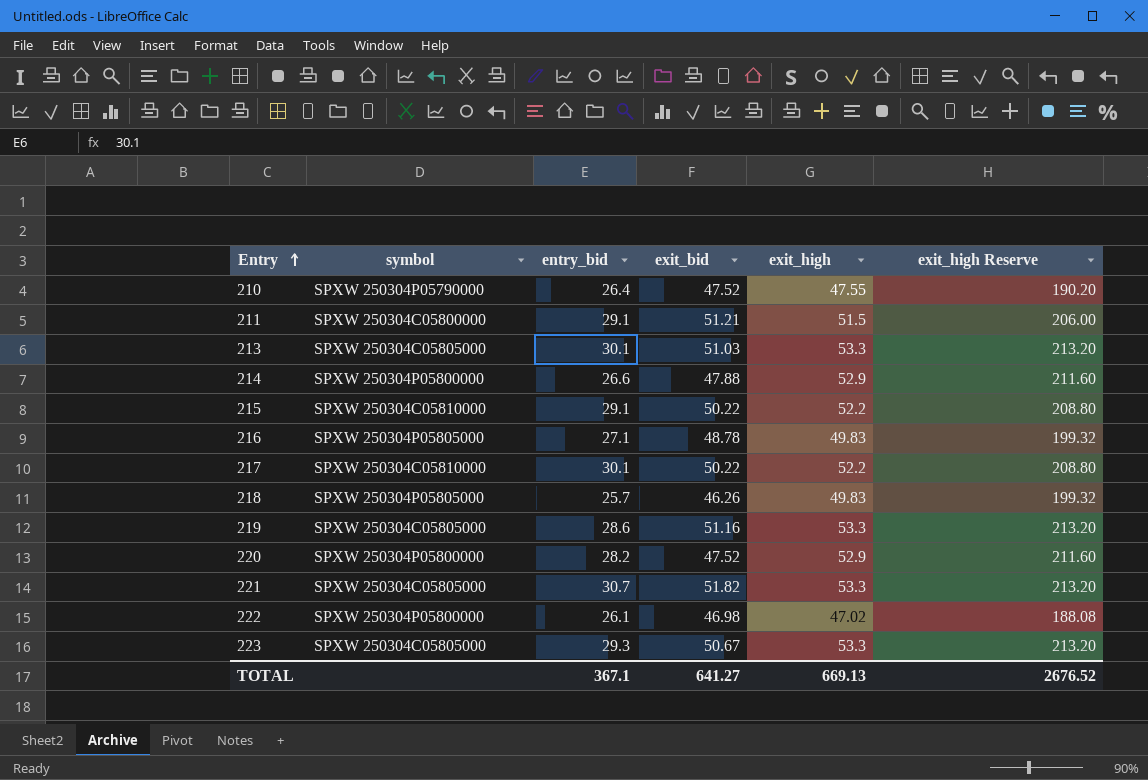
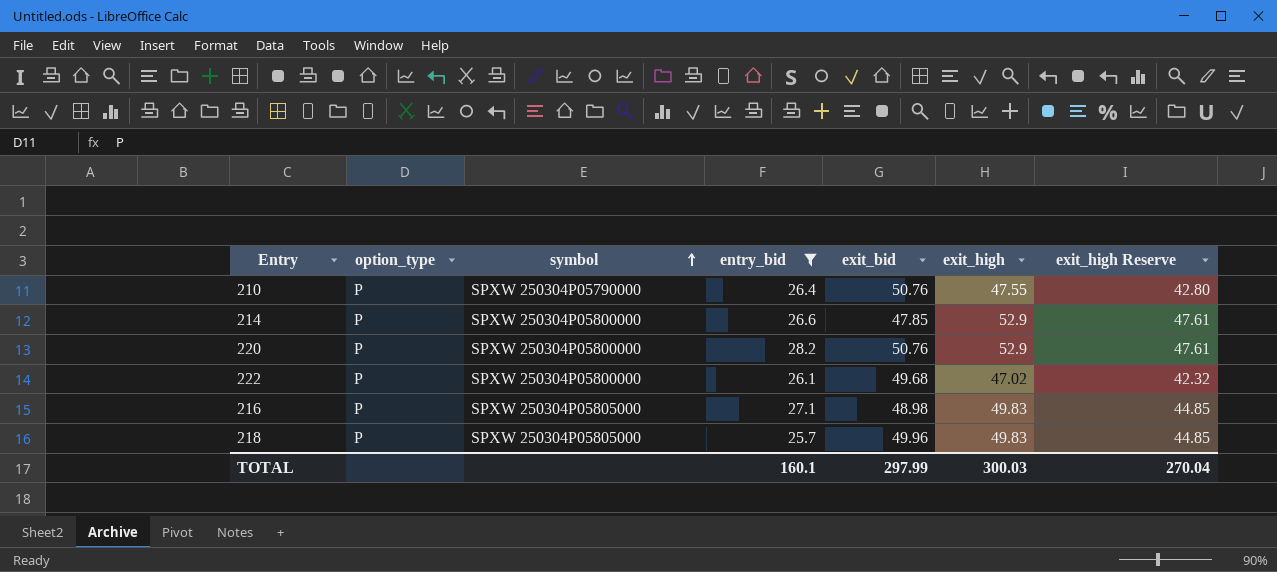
filter: none -> entry_bid <= 28.2
row order: Entry ascending -> symbol ascending
column option_type | position: none -> 2
column exit_high Reserve | formula: [exit_high] * 4 -> [exit_high] * 0.9
210 | exit_bid: 47.52 -> 50.76
214 | exit_bid: 47.88 -> 47.85
220 | exit_bid: 47.52 -> 50.76
222 | exit_bid: 46.98 -> 49.68
216 | exit_bid: 48.78 -> 48.98
218 | exit_bid: 46.26 -> 49.96
TOTAL | entry_bid: 367.1 -> 160.1
TOTAL | exit_bid: 641.27 -> 297.99
TOTAL | exit_high: 669.13 -> 300.03
TOTAL | exit_high Reserve: 2676.52 -> 270.04

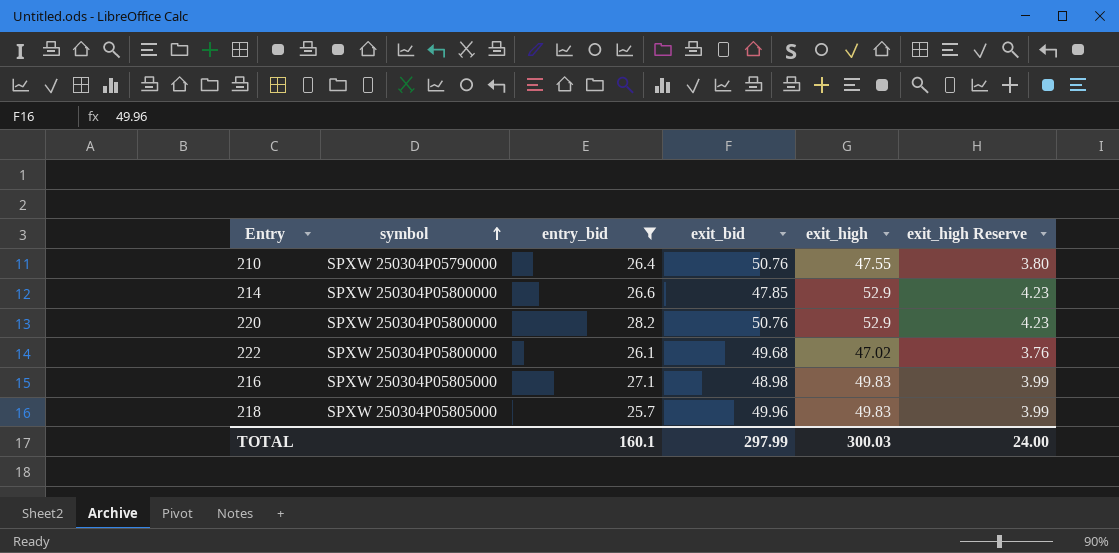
column option_type | position: 2 -> none
column exit_high Reserve | formula: [exit_high] * 0.9 -> [exit_high] * 0.08
TOTAL | exit_high Reserve: 270.04 -> 24.00

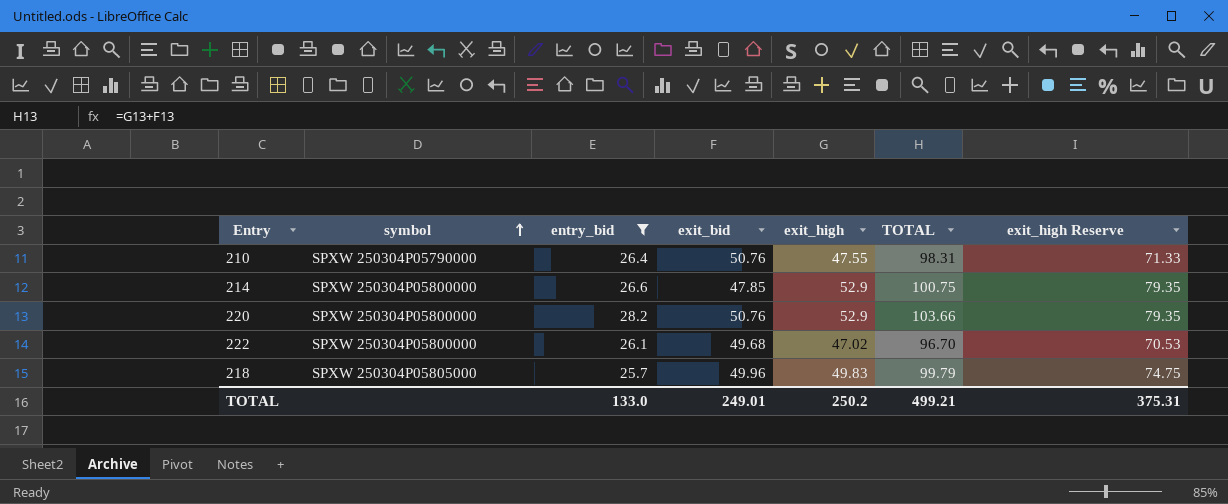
column TOTAL | formula: none -> [exit_bid] + [exit_high]
column exit_high Reserve | formula: [exit_high] * 0.08 -> [exit_high] * 1.5
row 216: SPXW 250304P05805000 | 27.1 | 48.98 | 49.83 | 3.99 -> none
TOTAL | entry_bid: 160.1 -> 133.0
TOTAL | exit_bid: 297.99 -> 249.01
TOTAL | exit_high: 300.03 -> 250.2
TOTAL | exit_high Reserve: 24.00 -> 375.31

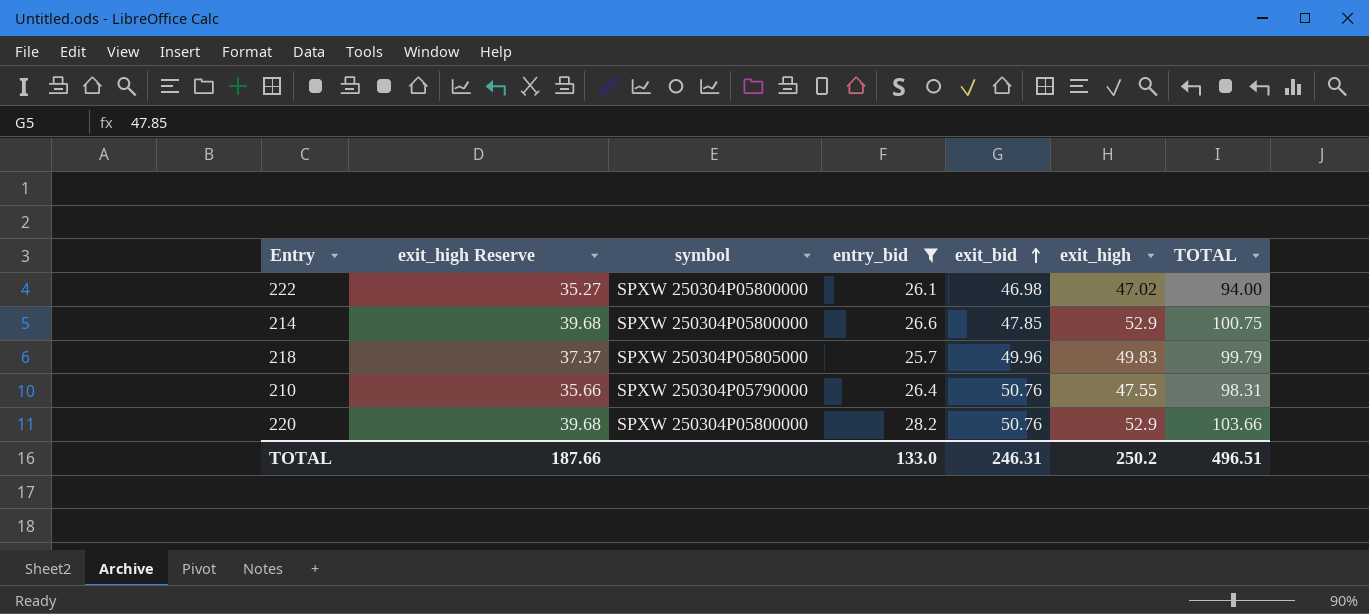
row order: symbol ascending -> exit_bid ascending
column exit_high Reserve | formula: [exit_high] * 1.5 -> [exit_high] * 0.75
column exit_high Reserve | position: 7 -> 2
222 | exit_bid: 49.68 -> 46.98
222 | TOTAL: 96.70 -> 94.00
TOTAL | exit_high Reserve: 375.31 -> 187.66
TOTAL | exit_bid: 249.01 -> 246.31
TOTAL | TOTAL: 499.21 -> 496.51

